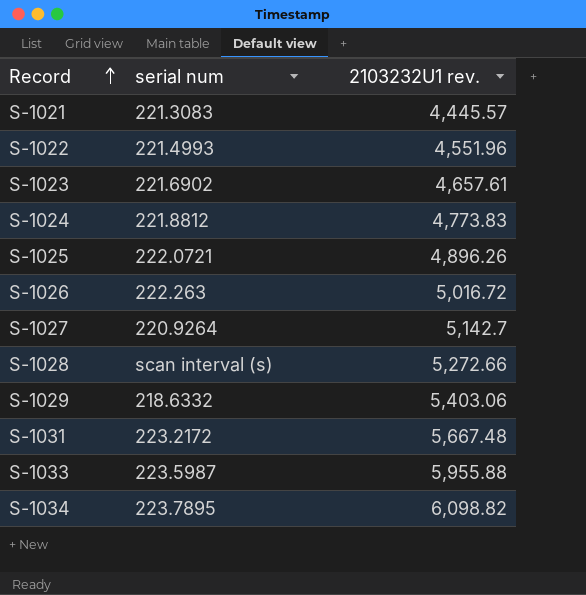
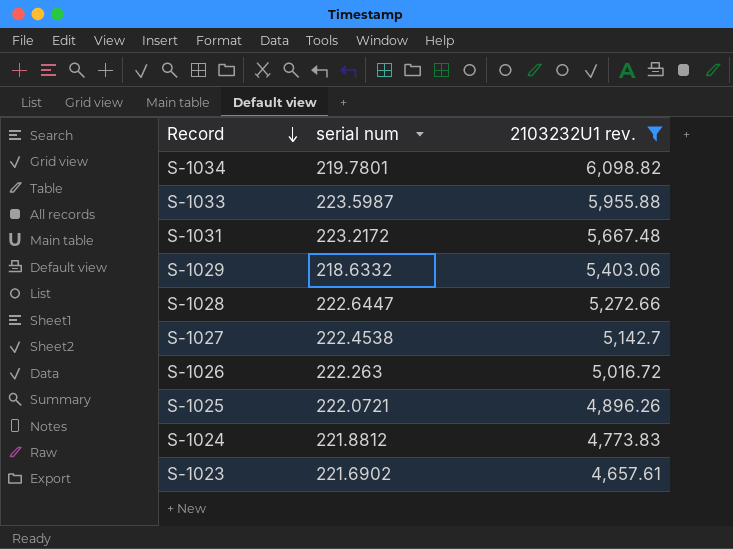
filter: none -> 2103232U1 rev. >= 4,657.61
row order: Record ascending -> Record descending
S-1034 | serial num: 223.7895 -> 219.7801
S-1028 | serial num: scan interval (s) -> 222.6447
S-1027 | serial num: 220.9264 -> 222.4538

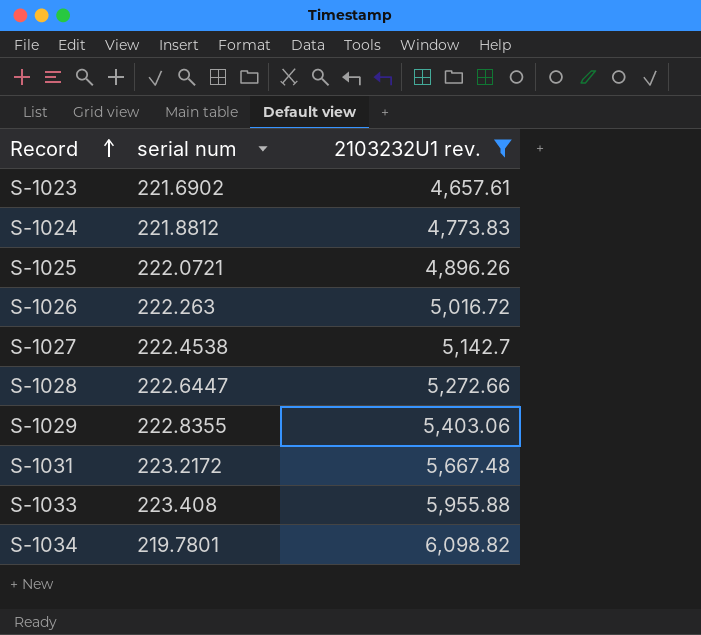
row order: Record descending -> Record ascending
S-1029 | serial num: 218.6332 -> 222.8355
S-1033 | serial num: 223.5987 -> 223.408

